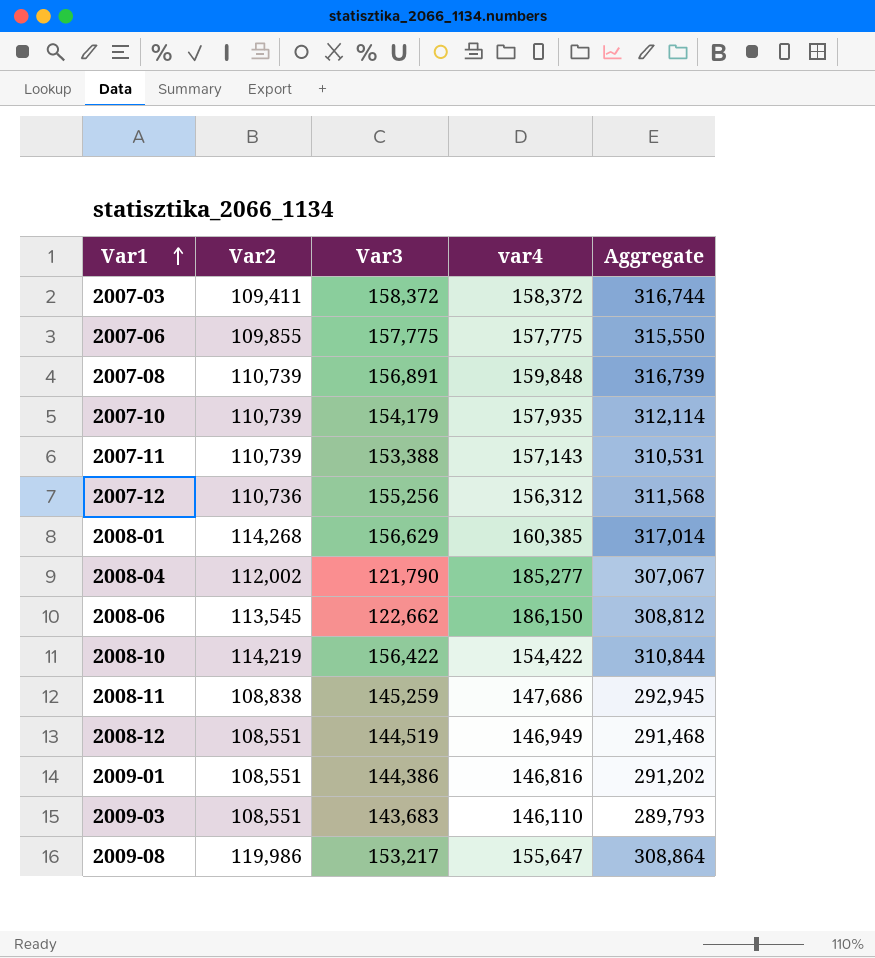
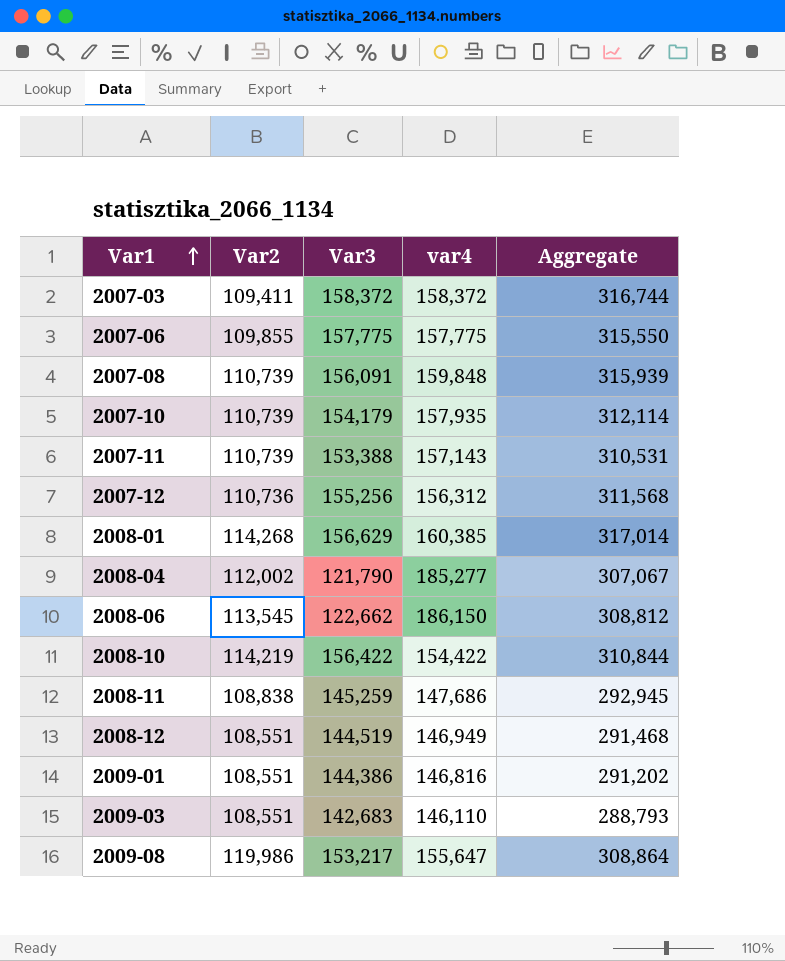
2007-08 | Var3: 156,891 -> 156,091
2007-08 | Aggregate: 316,739 -> 315,939
2009-03 | Var3: 143,683 -> 142,683
2009-03 | Aggregate: 289,793 -> 288,793

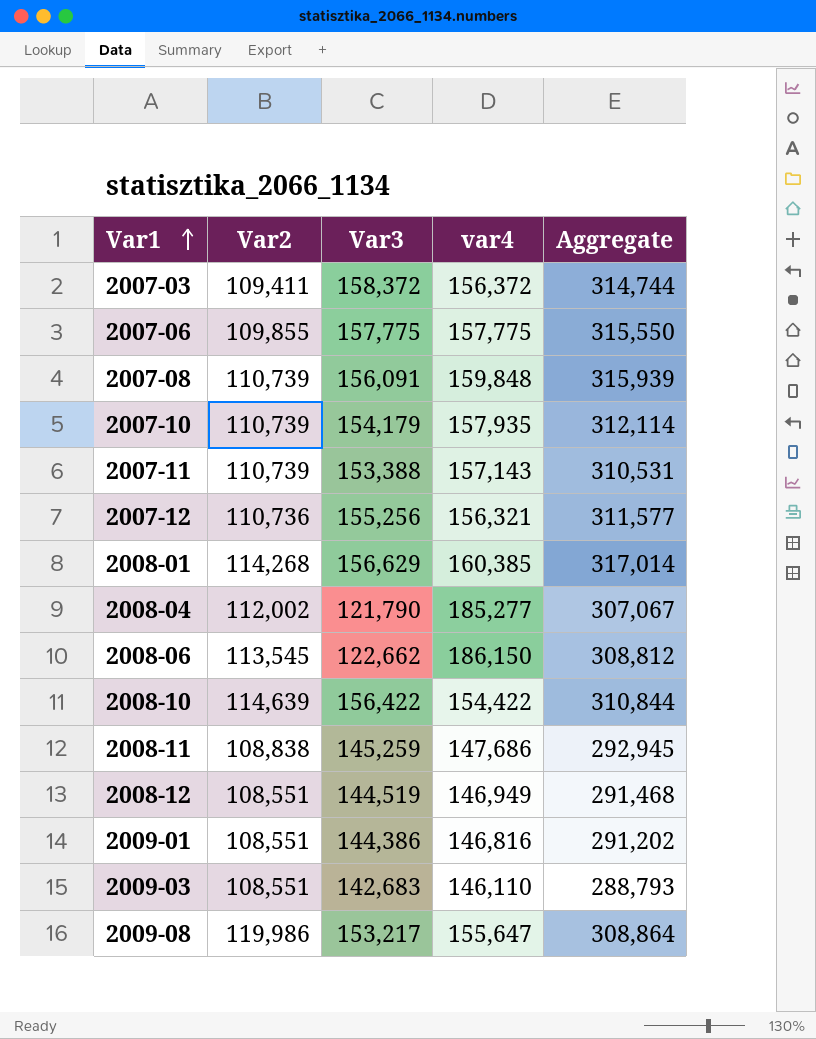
2007-03 | var4: 158,372 -> 156,372
2007-03 | Aggregate: 316,744 -> 314,744
2007-12 | var4: 156,312 -> 156,321
2007-12 | Aggregate: 311,568 -> 311,577
2008-10 | Var2: 114,219 -> 114,639

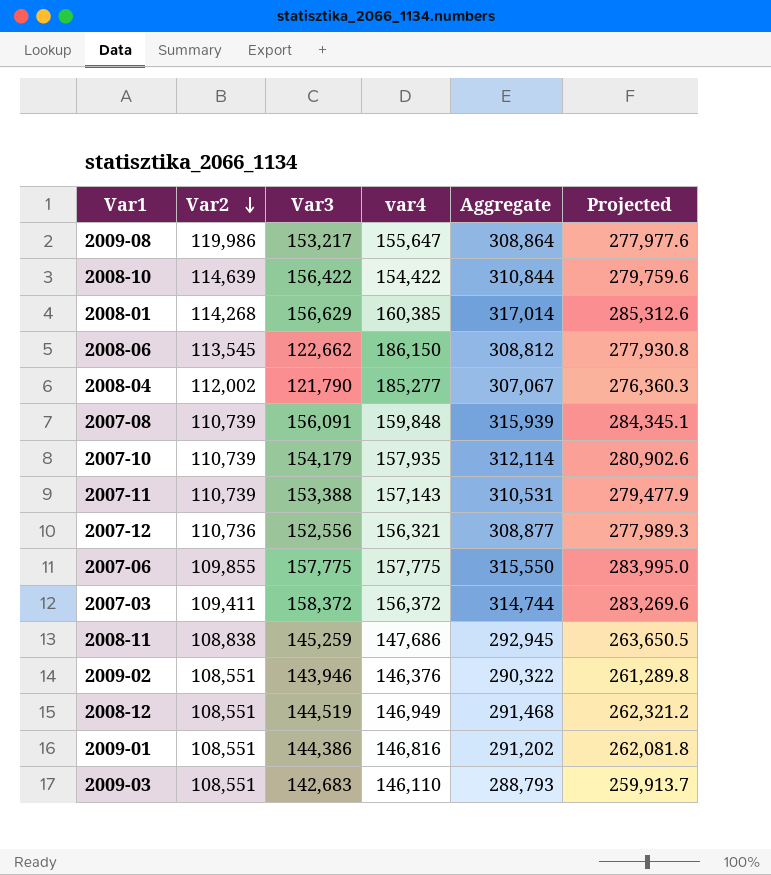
row order: Var1 ascending -> Var2 descending
column Projected | formula: none -> [Aggregate] * 0.9
2007-12 | Var3: 155,256 -> 152,556
2007-12 | Aggregate: 311,577 -> 308,877
row 2009-02: none -> 108,551 | 143,946 | 146,376 | 290,322 | 261,289.8

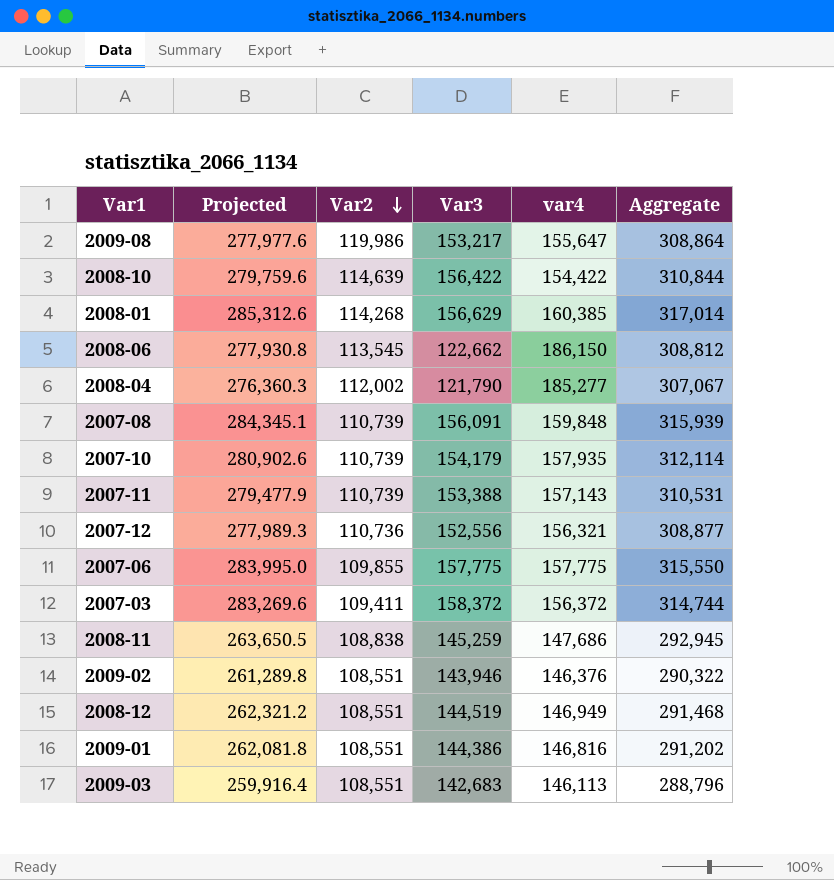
column Projected | position: 6 -> 2
2009-03 | Projected: 259,913.7 -> 259,916.4
2009-03 | var4: 146,110 -> 146,113
2009-03 | Aggregate: 288,793 -> 288,796

